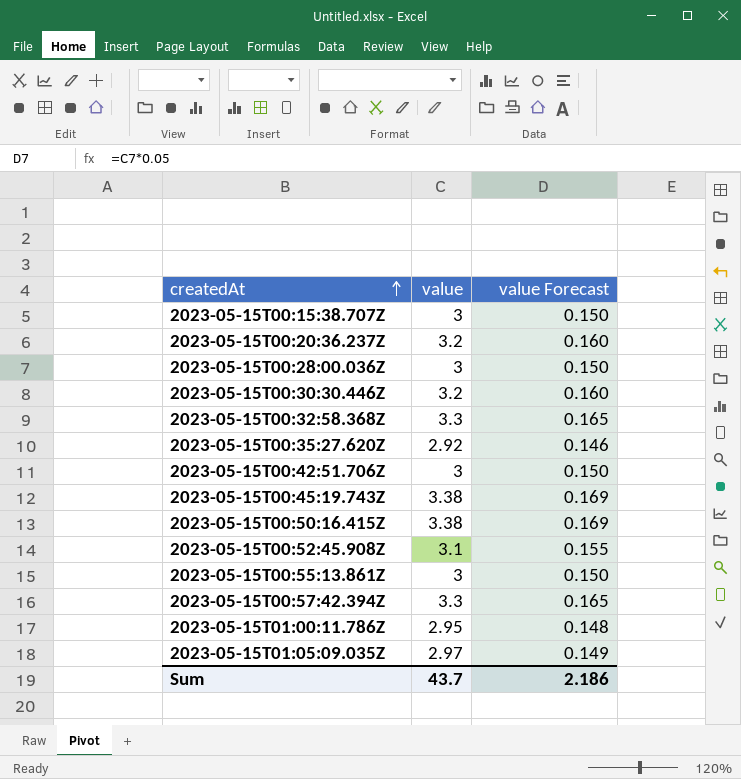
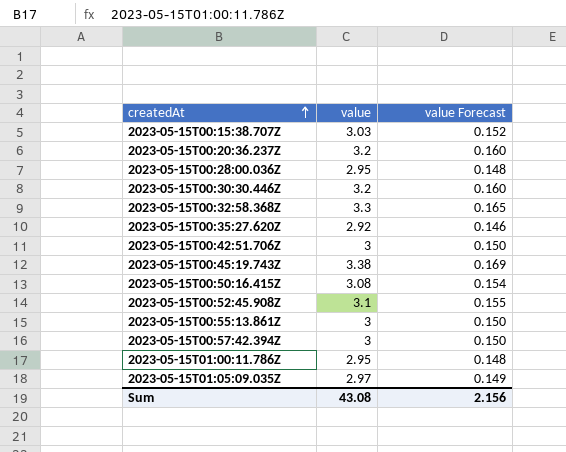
2023-05-15T00:15:38.707Z | value: 3 -> 3.03
2023-05-15T00:15:38.707Z | value Forecast: 0.150 -> 0.152
2023-05-15T00:28:00.036Z | value: 3 -> 2.95
2023-05-15T00:28:00.036Z | value Forecast: 0.150 -> 0.148
2023-05-15T00:50:16.415Z | value: 3.38 -> 3.08
2023-05-15T00:50:16.415Z | value Forecast: 0.169 -> 0.154
2023-05-15T00:57:42.394Z | value: 3.3 -> 3
2023-05-15T00:57:42.394Z | value Forecast: 0.165 -> 0.150
Sum | value: 43.7 -> 43.08
Sum | value Forecast: 2.186 -> 2.156

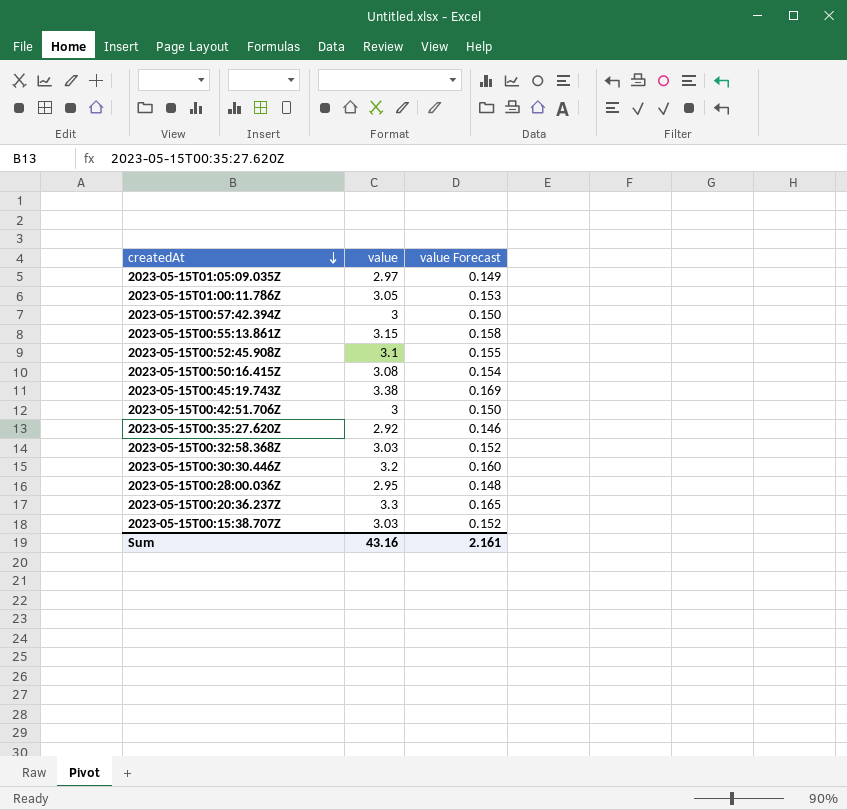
row order: createdAt ascending -> createdAt descending
2023-05-15T01:00:11.786Z | value: 2.95 -> 3.05
2023-05-15T01:00:11.786Z | value Forecast: 0.148 -> 0.153
2023-05-15T00:55:13.861Z | value: 3 -> 3.15
2023-05-15T00:55:13.861Z | value Forecast: 0.150 -> 0.158
2023-05-15T00:32:58.368Z | value: 3.3 -> 3.03
2023-05-15T00:32:58.368Z | value Forecast: 0.165 -> 0.152
2023-05-15T00:20:36.237Z | value: 3.2 -> 3.3
2023-05-15T00:20:36.237Z | value Forecast: 0.160 -> 0.165
Sum | value: 43.08 -> 43.16
Sum | value Forecast: 2.156 -> 2.161

